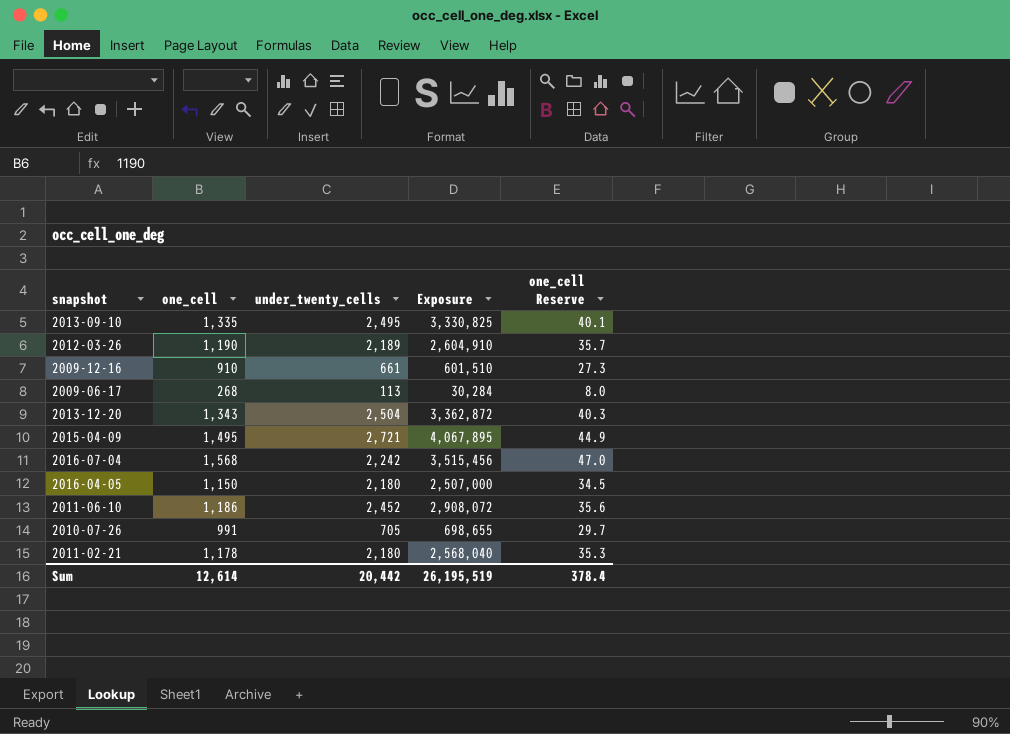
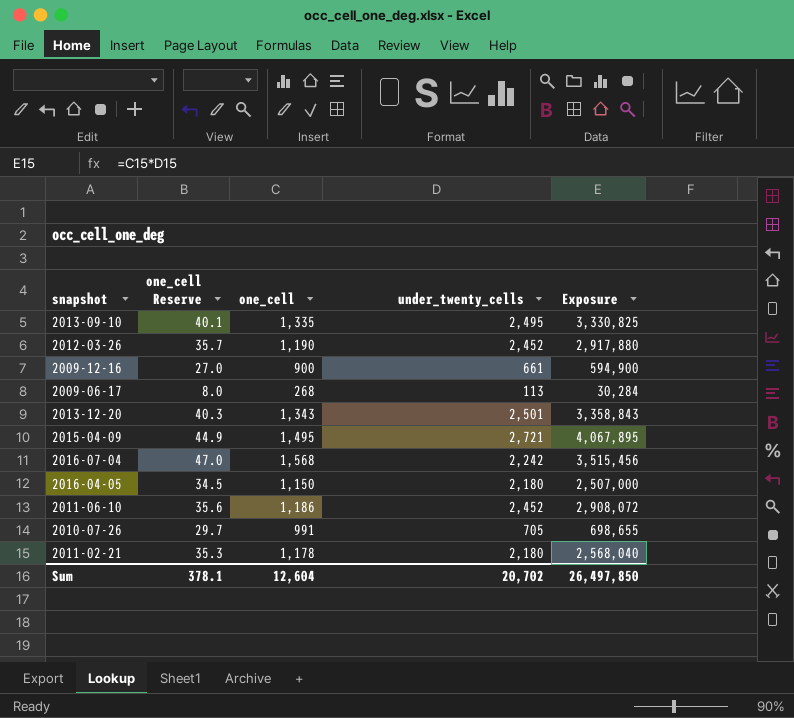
column one_cell Reserve | position: 5 -> 2
2012-03-26 | under_twenty_cells: 2,189 -> 2,452
2012-03-26 | Exposure: 2,604,910 -> 2,917,880
2009-12-16 | one_cell Reserve: 27.3 -> 27.0
2009-12-16 | one_cell: 910 -> 900
2009-12-16 | Exposure: 601,510 -> 594,900
2013-12-20 | under_twenty_cells: 2,504 -> 2,501
2013-12-20 | Exposure: 3,362,872 -> 3,358,843
Sum | one_cell Reserve: 378.4 -> 378.1
Sum | one_cell: 12,614 -> 12,604
Sum | under_twenty_cells: 20,442 -> 20,702
Sum | Exposure: 26,195,519 -> 26,497,850

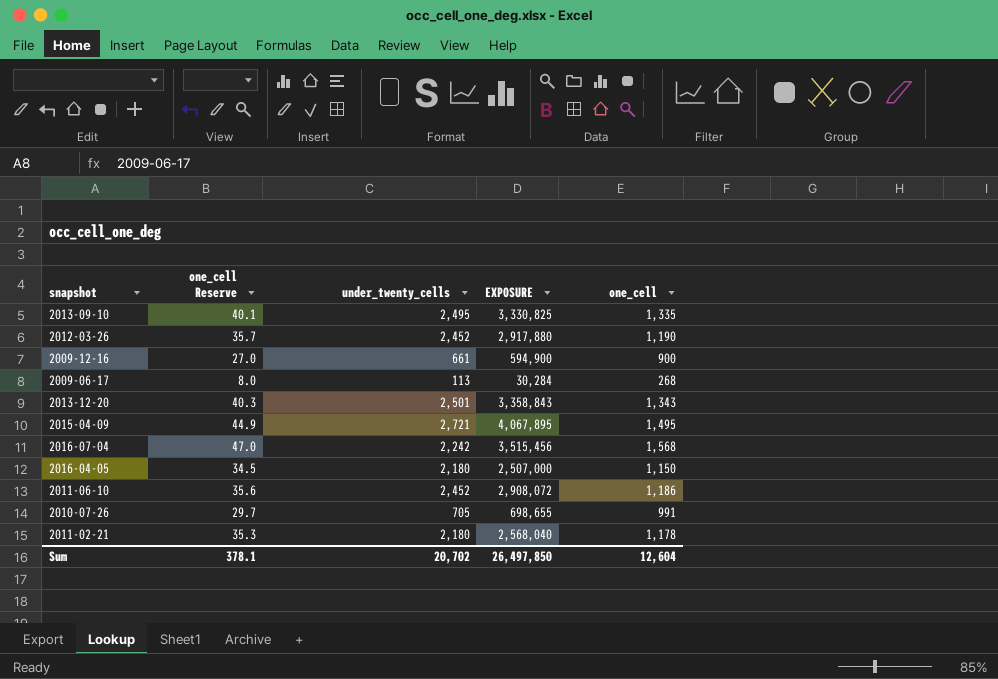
column name: Exposure -> EXPOSURE
column one_cell | position: 3 -> 5

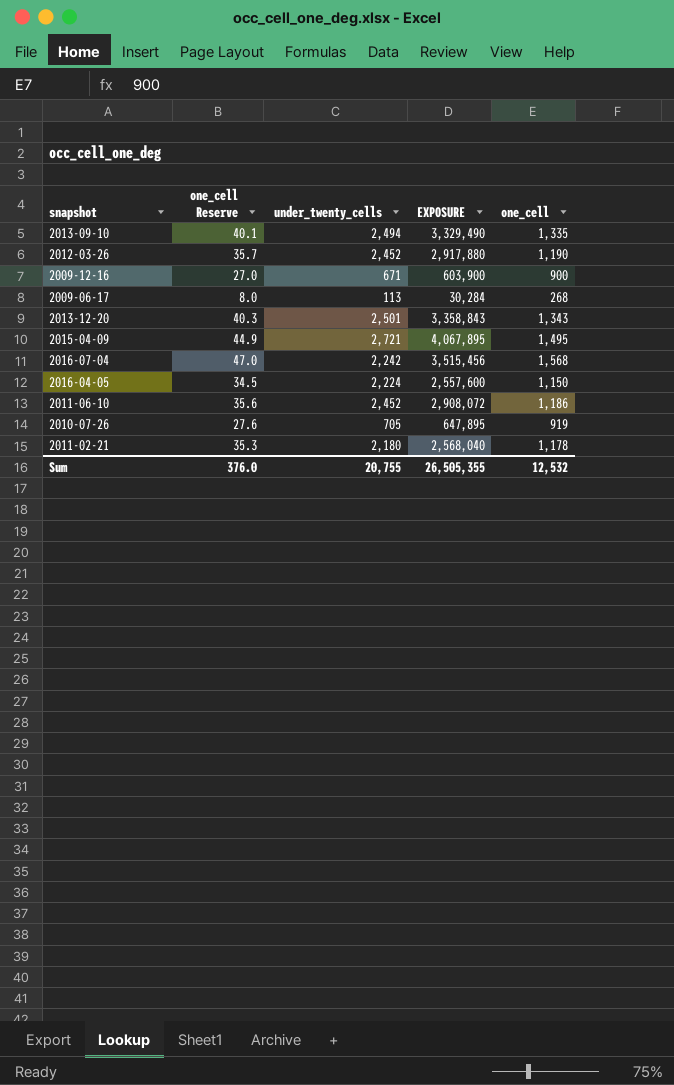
2013-09-10 | under_twenty_cells: 2,495 -> 2,494
2013-09-10 | EXPOSURE: 3,330,825 -> 3,329,490
2009-12-16 | under_twenty_cells: 661 -> 671
2009-12-16 | EXPOSURE: 594,900 -> 603,900
2016-04-05 | under_twenty_cells: 2,180 -> 2,224
2016-04-05 | EXPOSURE: 2,507,000 -> 2,557,600
2010-07-26 | one_cell Reserve: 29.7 -> 27.6
2010-07-26 | EXPOSURE: 698,655 -> 647,895
2010-07-26 | one_cell: 991 -> 919
Sum | one_cell Reserve: 378.1 -> 376.0
Sum | under_twenty_cells: 20,702 -> 20,755
Sum | EXPOSURE: 26,497,850 -> 26,505,355
Sum | one_cell: 12,604 -> 12,532

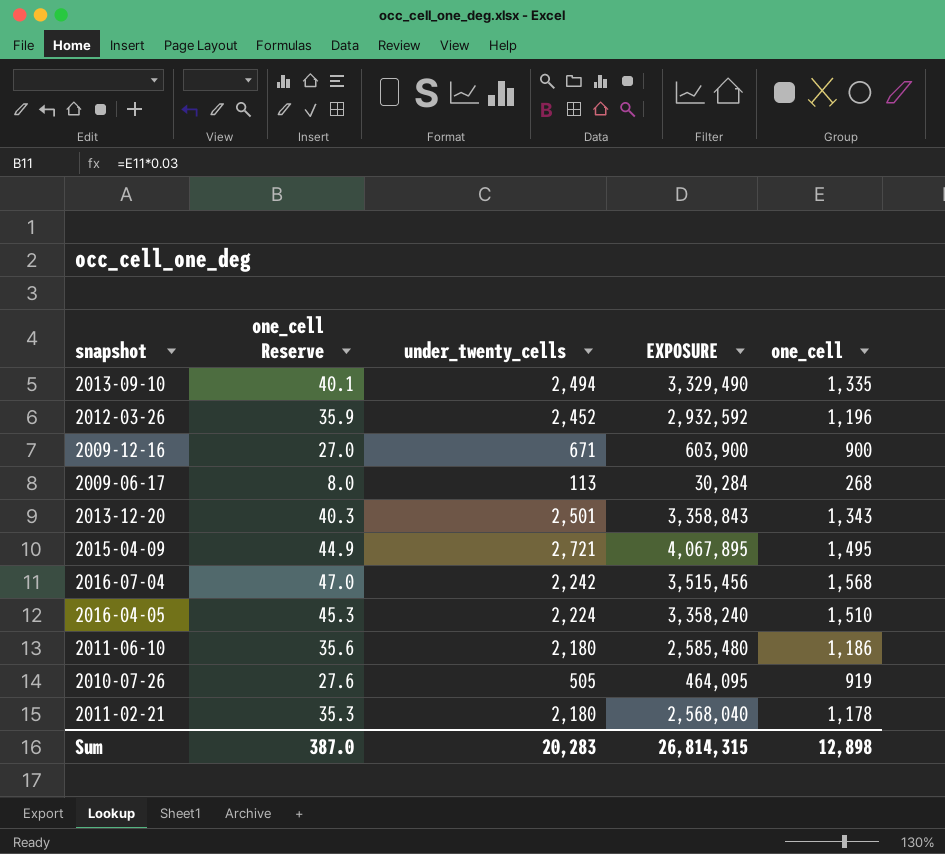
2012-03-26 | one_cell Reserve: 35.7 -> 35.9
2012-03-26 | EXPOSURE: 2,917,880 -> 2,932,592
2012-03-26 | one_cell: 1,190 -> 1,196
2016-04-05 | one_cell Reserve: 34.5 -> 45.3
2016-04-05 | EXPOSURE: 2,557,600 -> 3,358,240
2016-04-05 | one_cell: 1,150 -> 1,510
2011-06-10 | under_twenty_cells: 2,452 -> 2,180
2011-06-10 | EXPOSURE: 2,908,072 -> 2,585,480
2010-07-26 | under_twenty_cells: 705 -> 505
2010-07-26 | EXPOSURE: 647,895 -> 464,095
Sum | one_cell Reserve: 376.0 -> 387.0
Sum | under_twenty_cells: 20,755 -> 20,283
Sum | EXPOSURE: 26,505,355 -> 26,814,315
Sum | one_cell: 12,532 -> 12,898

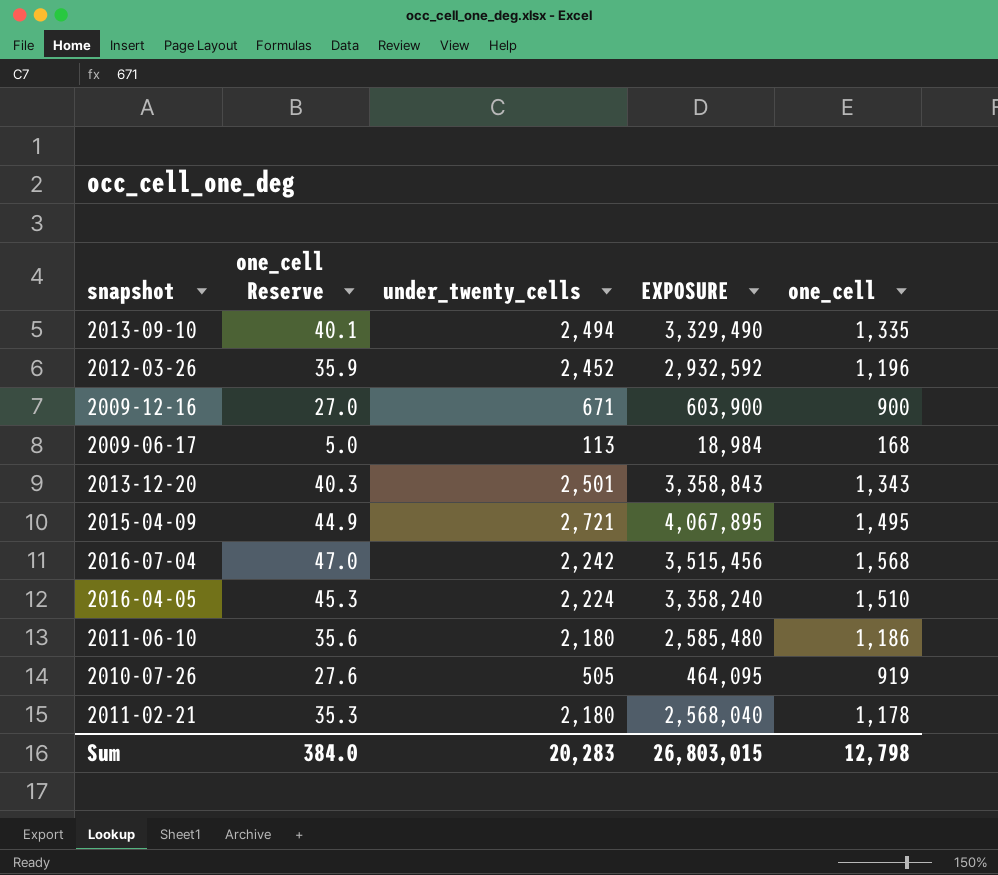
2009-06-17 | one_cell Reserve: 8.0 -> 5.0
2009-06-17 | EXPOSURE: 30,284 -> 18,984
2009-06-17 | one_cell: 268 -> 168
Sum | one_cell Reserve: 387.0 -> 384.0
Sum | EXPOSURE: 26,814,315 -> 26,803,015
Sum | one_cell: 12,898 -> 12,798

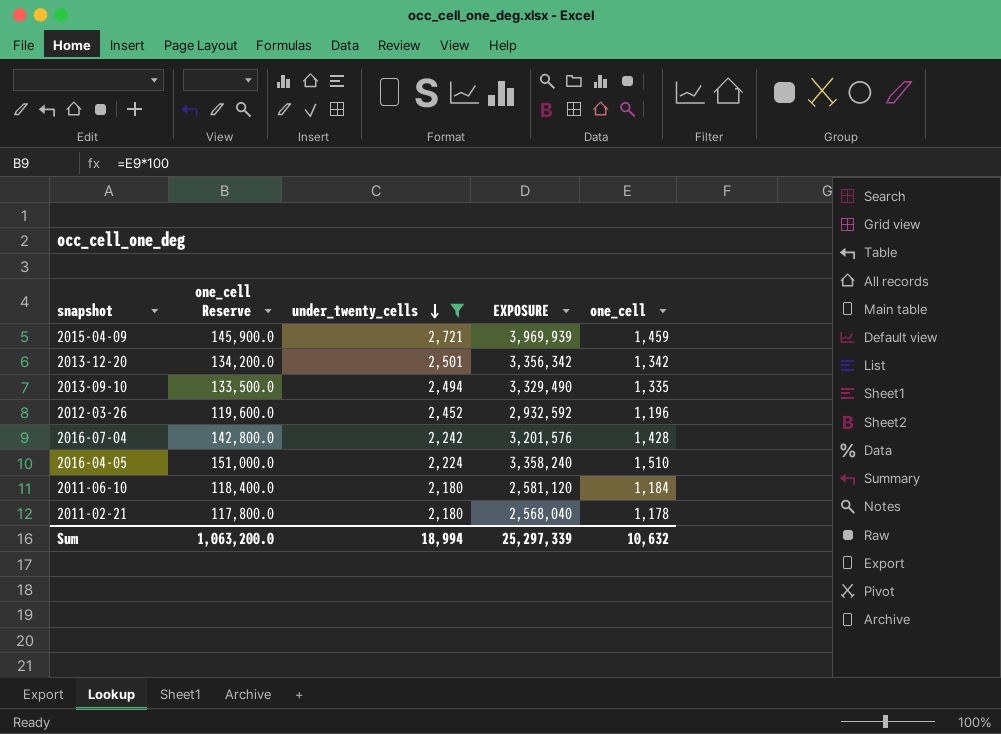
filter: none -> under_twenty_cells >= 2,180
row order: none -> under_twenty_cells descending
column one_cell Reserve | formula: [one_cell] * 0.03 -> [one_cell] * 100
2015-04-09 | EXPOSURE: 4,067,895 -> 3,969,939
2015-04-09 | one_cell: 1,495 -> 1,459
2013-12-20 | EXPOSURE: 3,358,843 -> 3,356,342
2013-12-20 | one_cell: 1,343 -> 1,342
2016-07-04 | EXPOSURE: 3,515,456 -> 3,201,576
2016-07-04 | one_cell: 1,568 -> 1,428
2011-06-10 | EXPOSURE: 2,585,480 -> 2,581,120
2011-06-10 | one_cell: 1,186 -> 1,184
Sum | one_cell Reserve: 384.0 -> 1,063,200.0
Sum | under_twenty_cells: 20,283 -> 18,994
Sum | EXPOSURE: 26,803,015 -> 25,297,339
Sum | one_cell: 12,798 -> 10,632

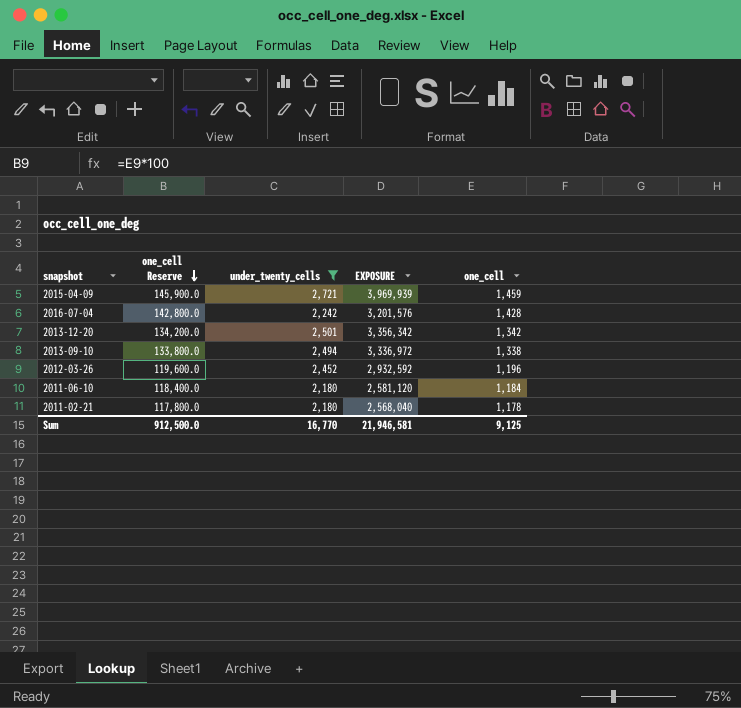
row order: under_twenty_cells descending -> one_cell Reserve descending
row 2016-04-05: 151,000.0 | 2,224 | 3,358,240 | 1,510 -> none
2013-09-10 | one_cell Reserve: 133,500.0 -> 133,800.0
2013-09-10 | EXPOSURE: 3,329,490 -> 3,336,972
2013-09-10 | one_cell: 1,335 -> 1,338
Sum | one_cell Reserve: 1,063,200.0 -> 912,500.0
Sum | under_twenty_cells: 18,994 -> 16,770
Sum | EXPOSURE: 25,297,339 -> 21,946,581
Sum | one_cell: 10,632 -> 9,125

